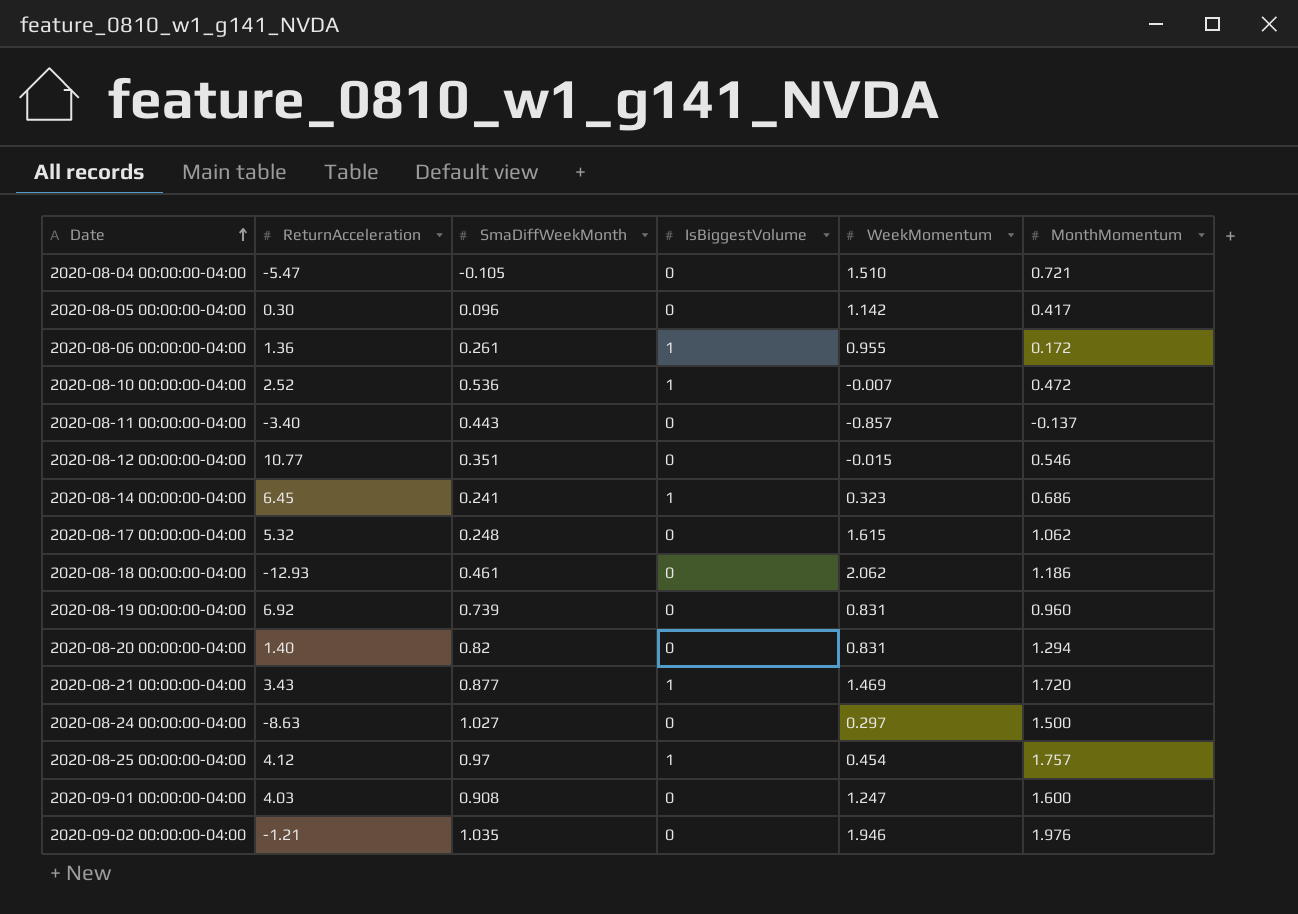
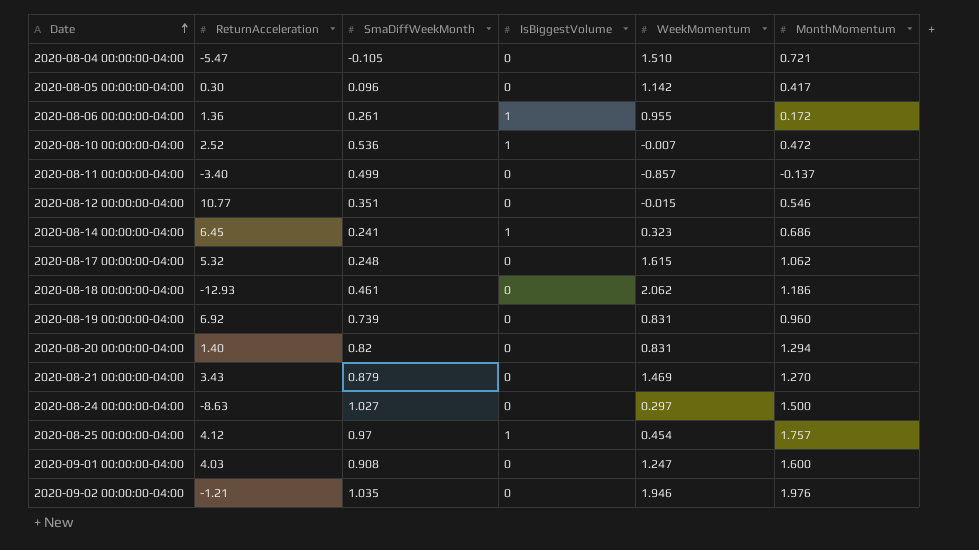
2020-08-11 00:00:00-04:00 | SmaDiffWeekMonth: 0.443 -> 0.499
2020-08-21 00:00:00-04:00 | SmaDiffWeekMonth: 0.877 -> 0.879
2020-08-21 00:00:00-04:00 | IsBiggestVolume: 1 -> 0
2020-08-21 00:00:00-04:00 | MonthMomentum: 1.720 -> 1.270

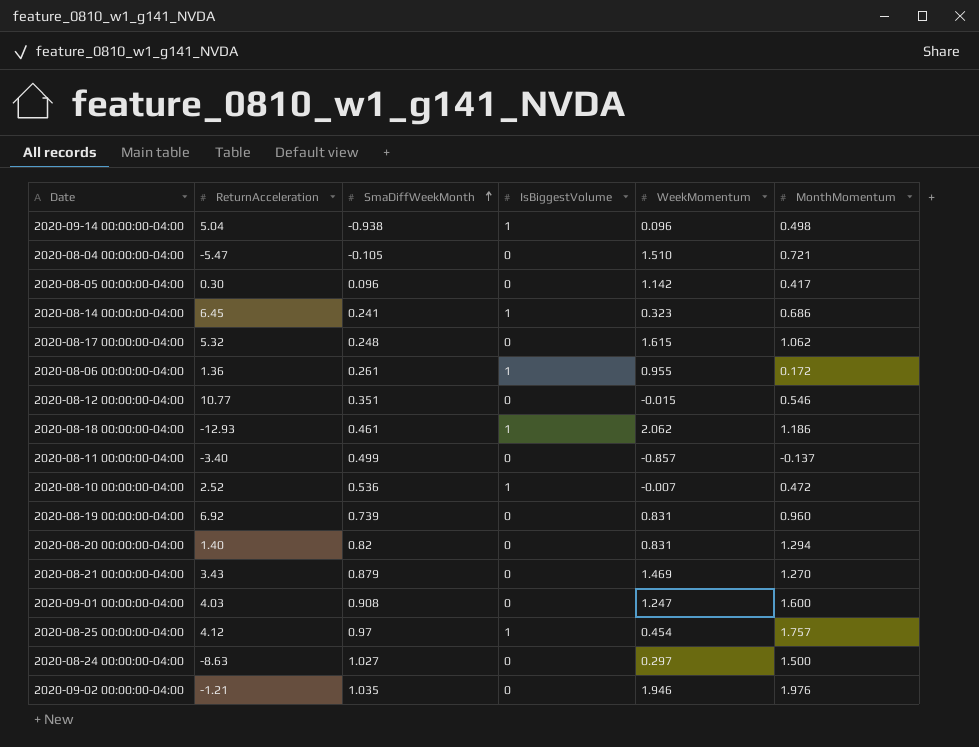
row order: Date ascending -> SmaDiffWeekMonth ascending
row 2020-09-14 00:00:00-04:00: none -> 5.04 | -0.938 | 1 | 0.096 | 0.498
2020-08-18 00:00:00-04:00 | IsBiggestVolume: 0 -> 1

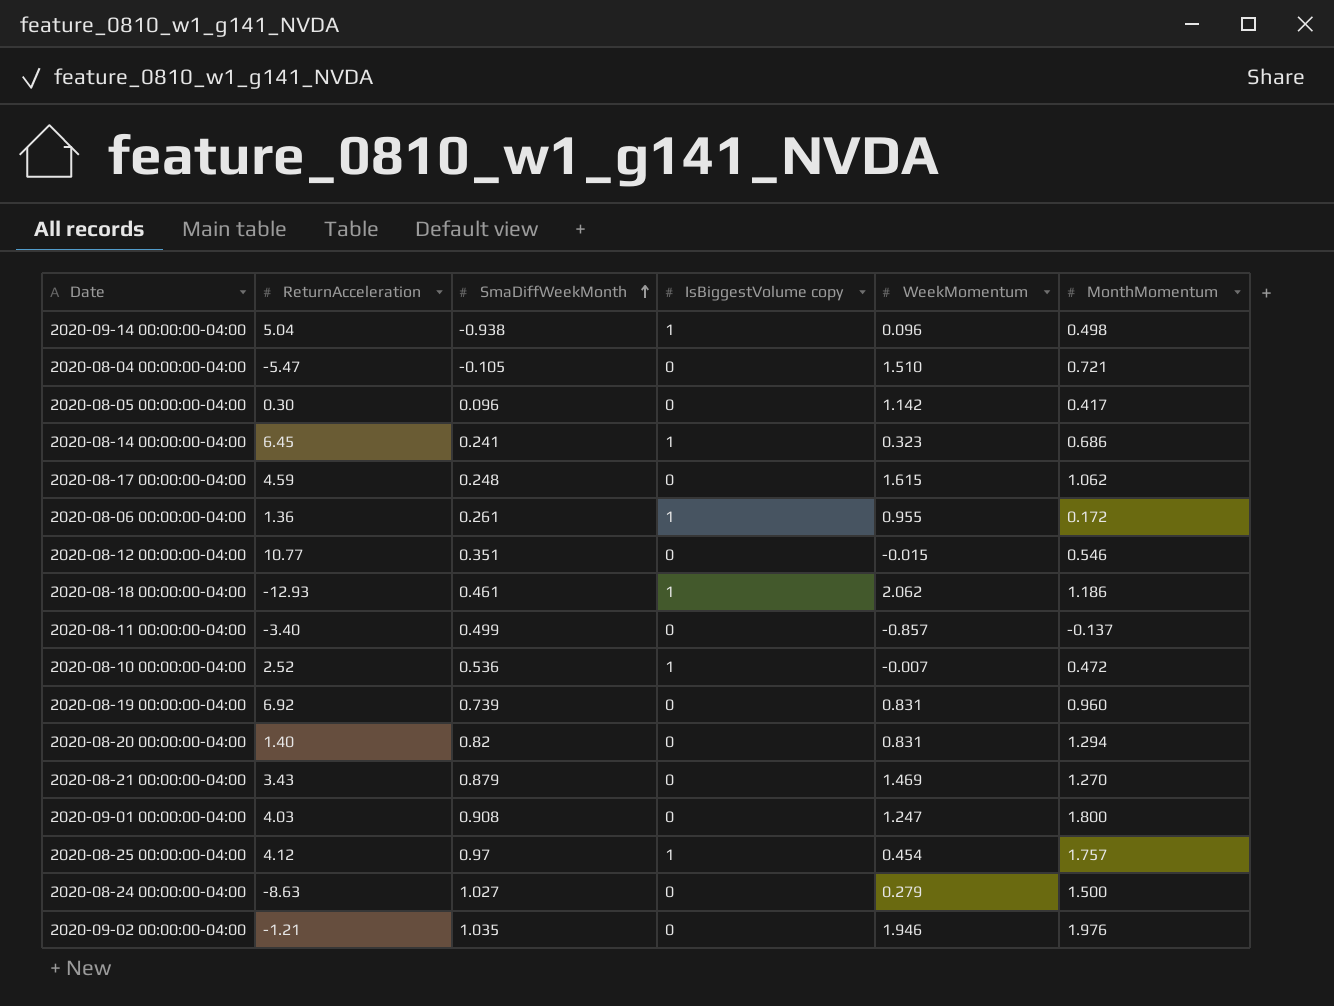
column name: IsBiggestVolume -> IsBiggestVolume copy
2020-08-17 00:00:00-04:00 | ReturnAcceleration: 5.32 -> 4.59
2020-09-01 00:00:00-04:00 | MonthMomentum: 1.600 -> 1.800
2020-08-24 00:00:00-04:00 | WeekMomentum: 0.297 -> 0.279

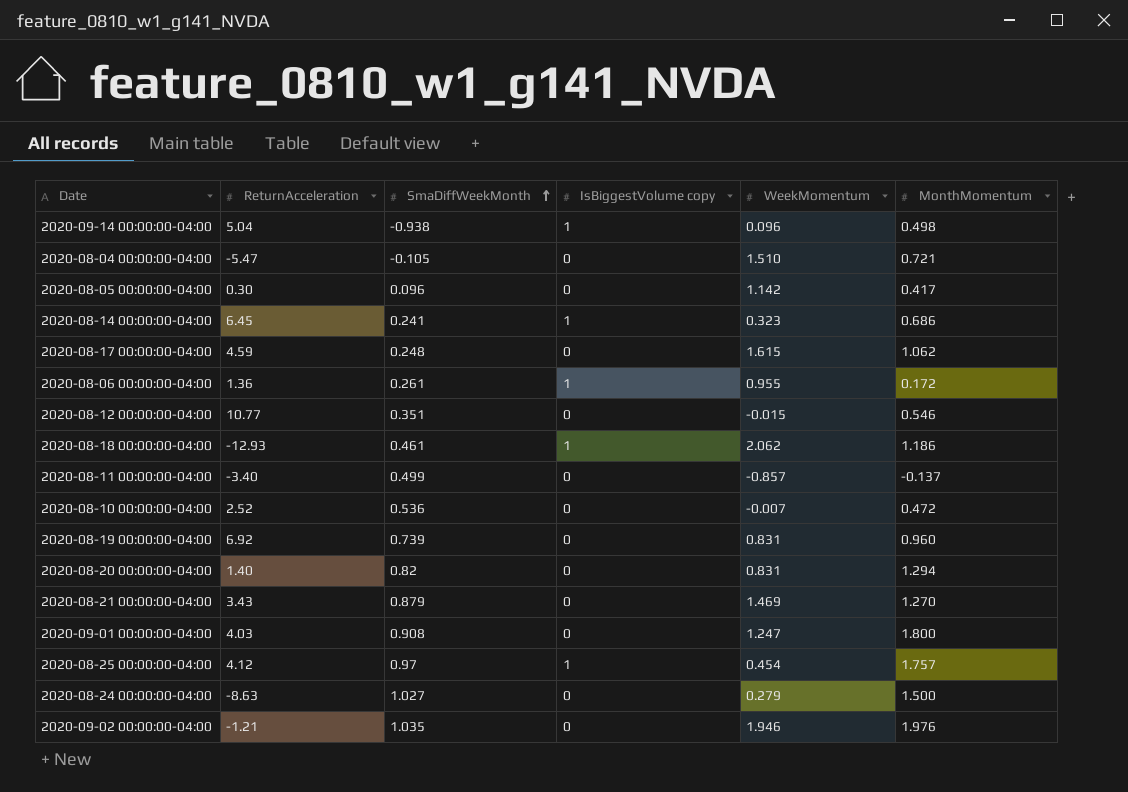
2020-08-10 00:00:00-04:00 | IsBiggestVolume copy: 1 -> 0

